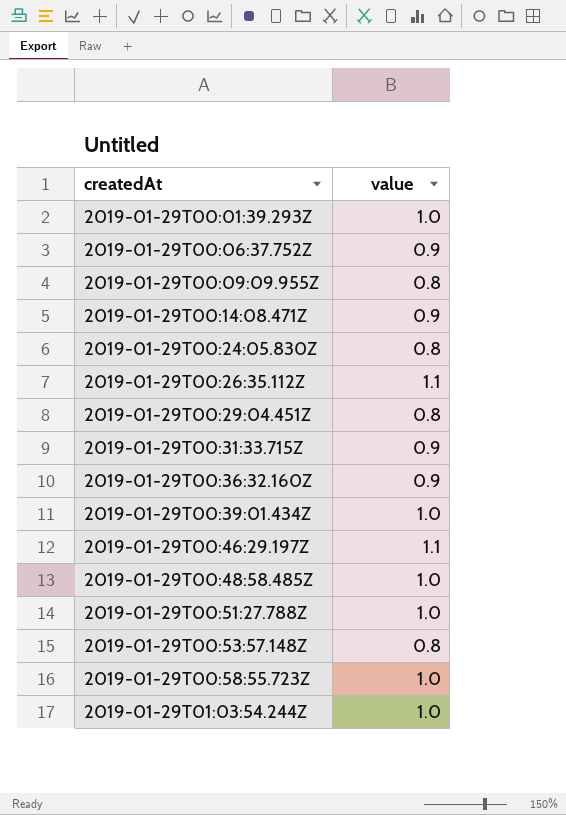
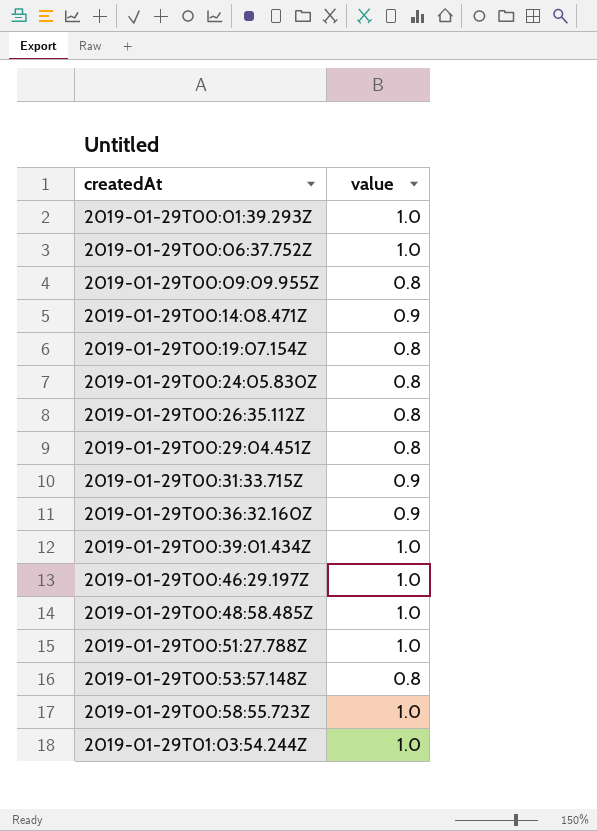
2019-01-29T00:06:37.752Z | value: 0.9 -> 1.0
row 2019-01-29T00:19:07.154Z: none -> 0.8
2019-01-29T00:26:35.112Z | value: 1.1 -> 0.8
2019-01-29T00:46:29.197Z | value: 1.1 -> 1.0

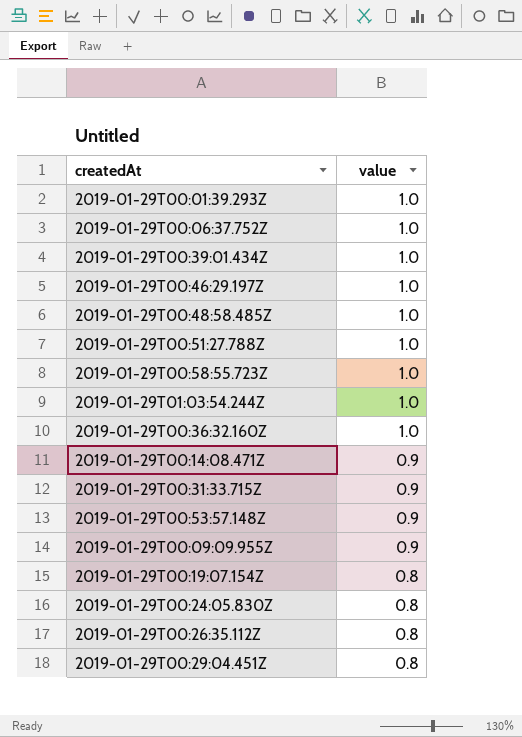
row order: createdAt ascending -> value descending
2019-01-29T00:36:32.160Z | value: 0.9 -> 1.0
2019-01-29T00:53:57.148Z | value: 0.8 -> 0.9
2019-01-29T00:09:09.955Z | value: 0.8 -> 0.9

